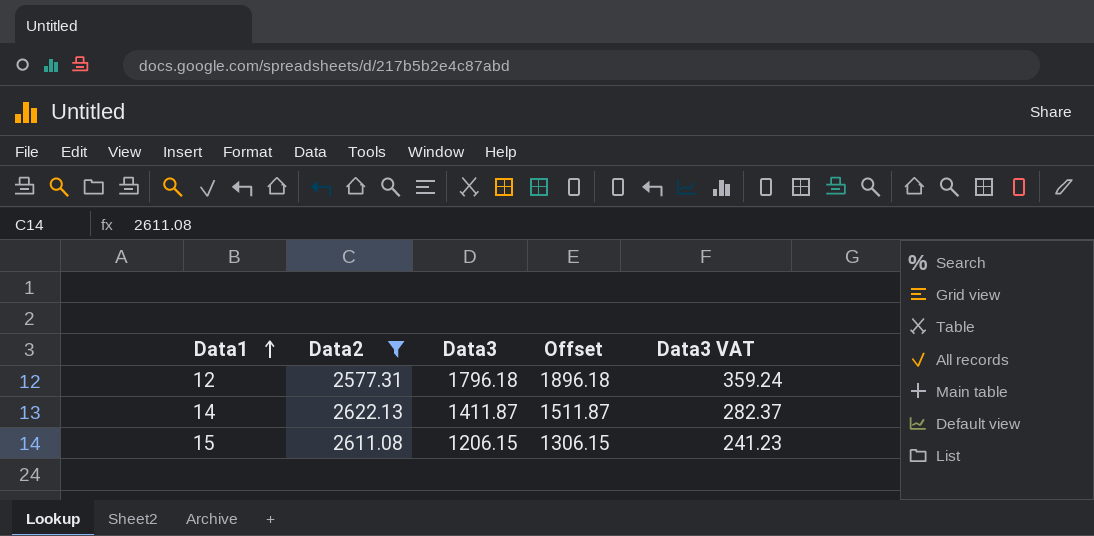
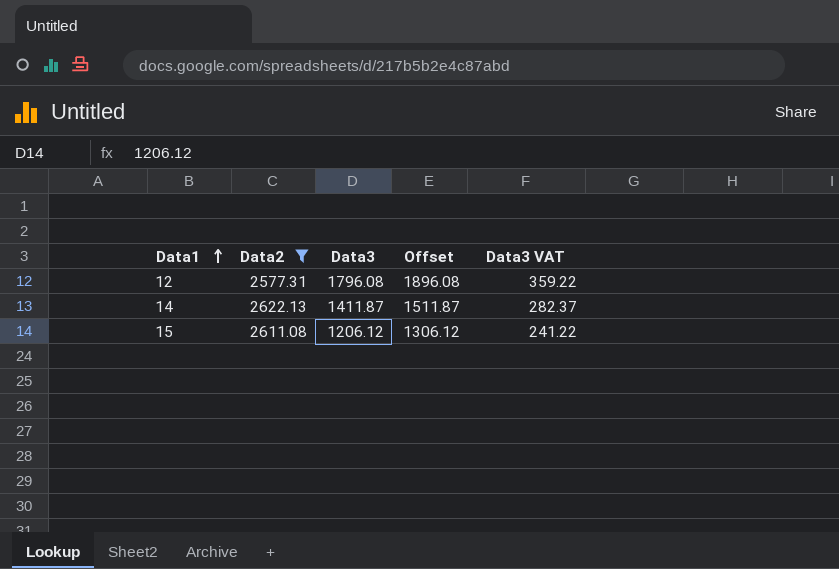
12 | Data3: 1796.18 -> 1796.08
12 | Offset: 1896.18 -> 1896.08
12 | Data3 VAT: 359.24 -> 359.22
15 | Data3: 1206.15 -> 1206.12
15 | Offset: 1306.15 -> 1306.12
15 | Data3 VAT: 241.23 -> 241.22

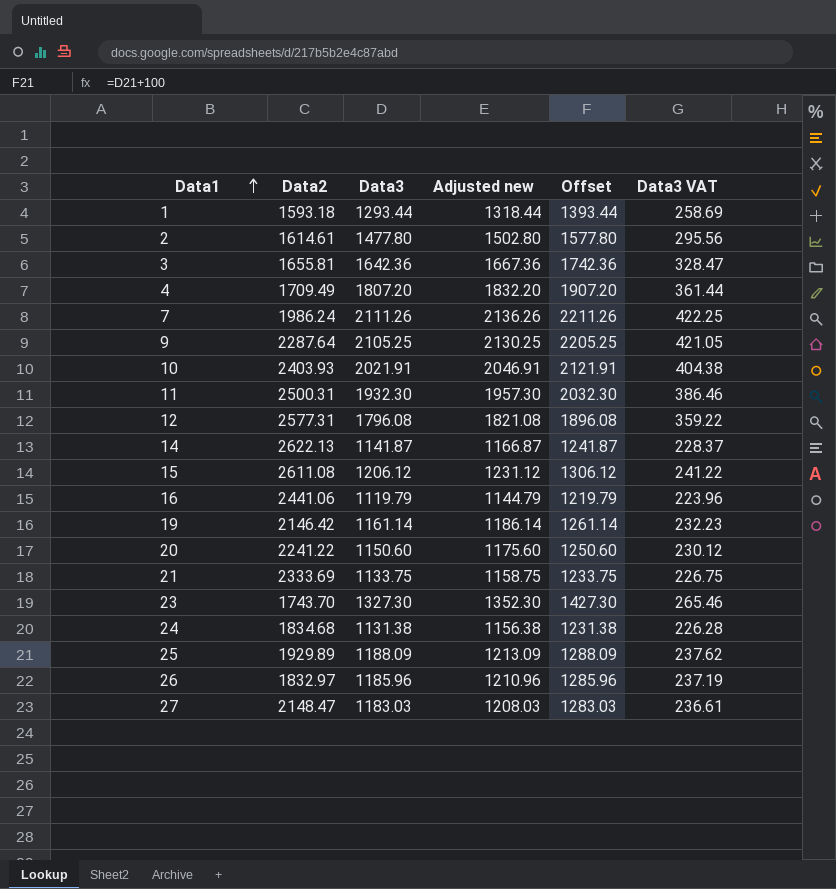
filter: Data2 >= 2577.31 -> none
column Adjusted new | formula: none -> [Data3] + 25
14 | Data3: 1411.87 -> 1141.87
14 | Offset: 1511.87 -> 1241.87
14 | Data3 VAT: 282.37 -> 228.37

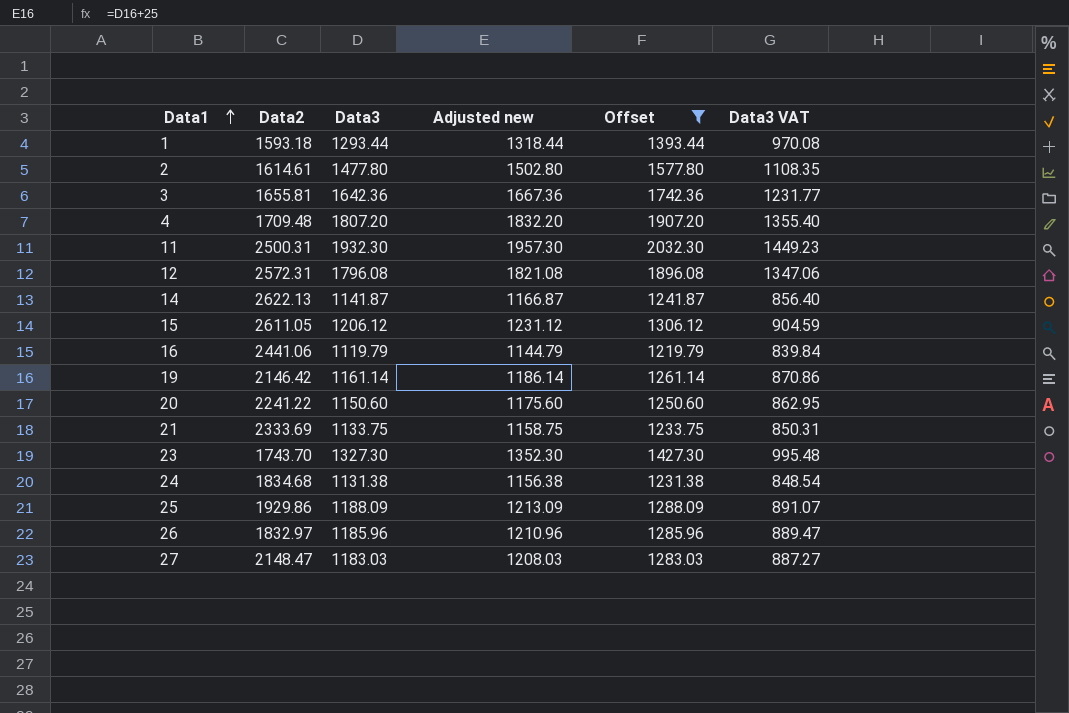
filter: none -> Offset <= 2032.30
column Data3 VAT | formula: [Data3] * 0.2 -> [Data3] * 0.75
4 | Data2: 1709.49 -> 1709.48
12 | Data2: 2577.31 -> 2572.31
15 | Data2: 2611.08 -> 2611.05
25 | Data2: 1929.89 -> 1929.86

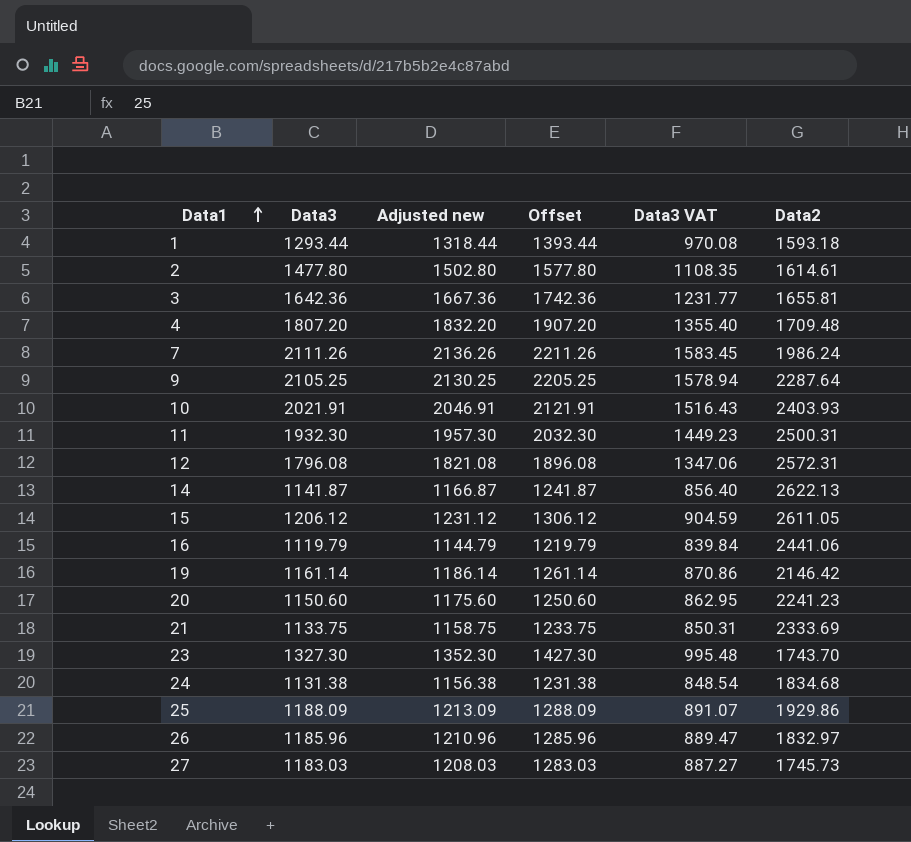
filter: Offset <= 2032.30 -> none
column Data2 | position: 2 -> 6
20 | Data2: 2241.22 -> 2241.23
27 | Data2: 2148.47 -> 1745.73

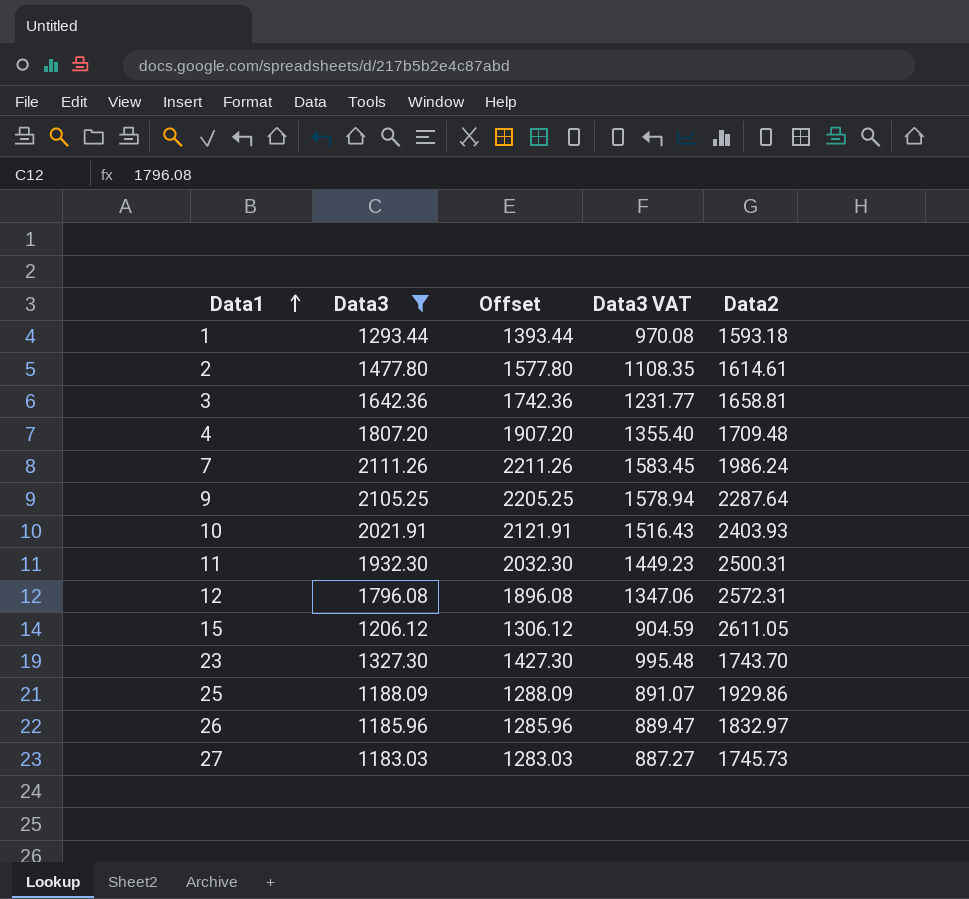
filter: none -> Data3 >= 1183.03
column Adjusted new | formula: [Data3] + 25 -> none
3 | Data2: 1655.81 -> 1658.81

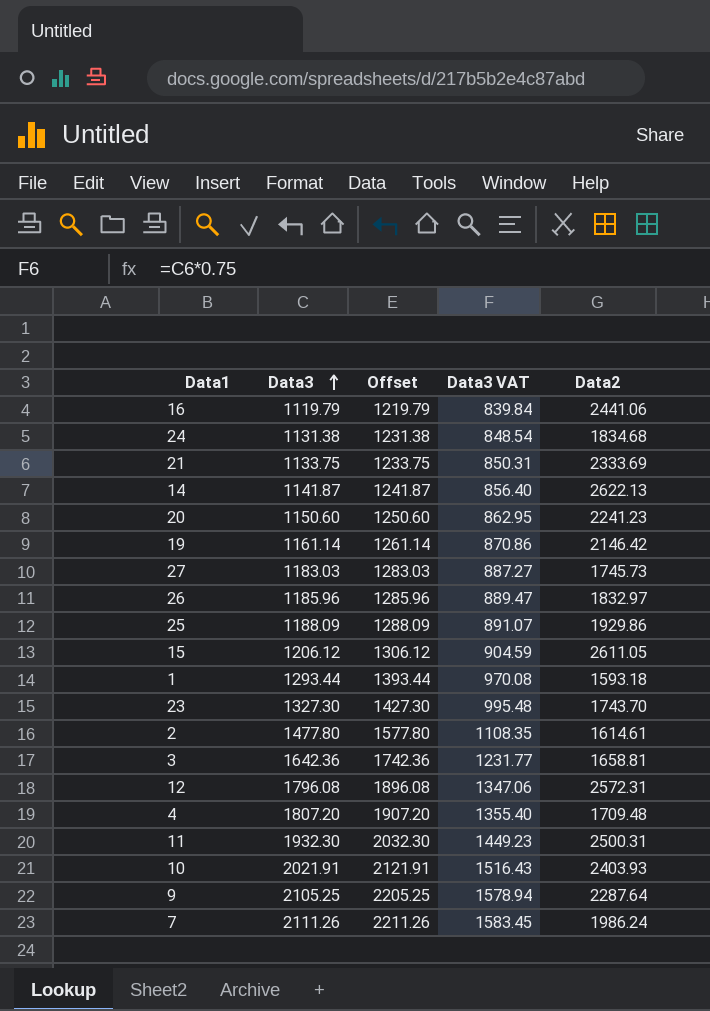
filter: Data3 >= 1183.03 -> none
row order: Data1 ascending -> Data3 ascending

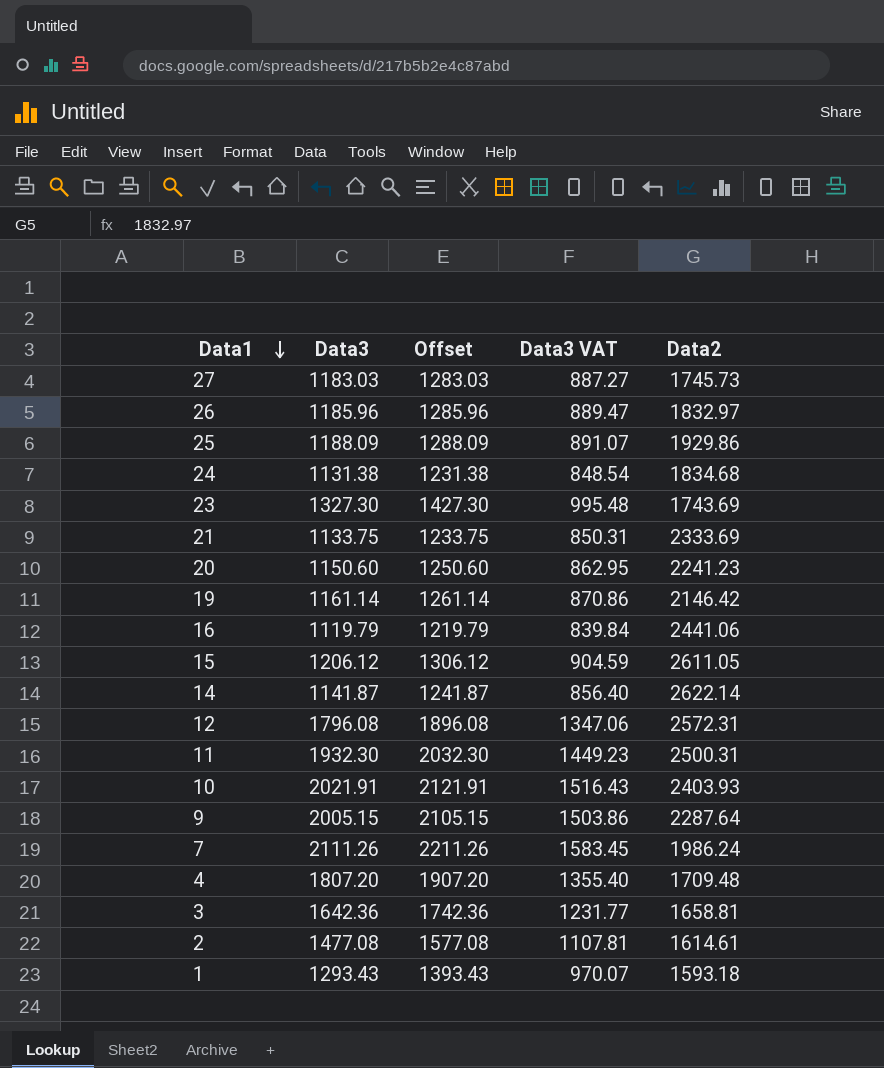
row order: Data3 ascending -> Data1 descending
23 | Data2: 1743.70 -> 1743.69
14 | Data2: 2622.13 -> 2622.14
9 | Data3: 2105.25 -> 2005.15
9 | Offset: 2205.25 -> 2105.15
9 | Data3 VAT: 1578.94 -> 1503.86
2 | Data3: 1477.80 -> 1477.08
2 | Offset: 1577.80 -> 1577.08
2 | Data3 VAT: 1108.35 -> 1107.81
1 | Data3: 1293.44 -> 1293.43
1 | Offset: 1393.44 -> 1393.43
1 | Data3 VAT: 970.08 -> 970.07

